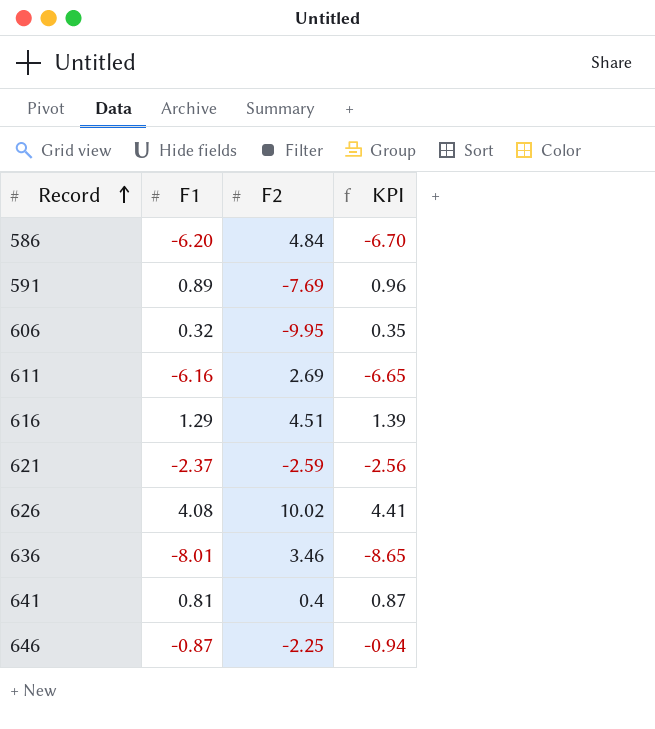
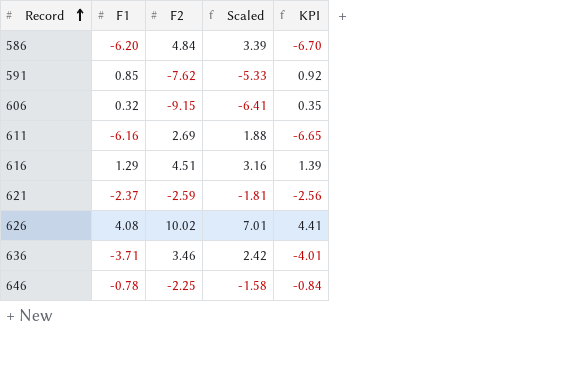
column Scaled | formula: none -> [F2] * 0.7
row 641: 0.81 | 0.4 | 0.87 -> none
591 | F1: 0.89 -> 0.85
591 | F2: -7.69 -> -7.62
591 | KPI: 0.96 -> 0.92
606 | F2: -9.95 -> -9.15
636 | F1: -8.01 -> -3.71
636 | KPI: -8.65 -> -4.01
646 | F1: -0.87 -> -0.78
646 | KPI: -0.94 -> -0.84

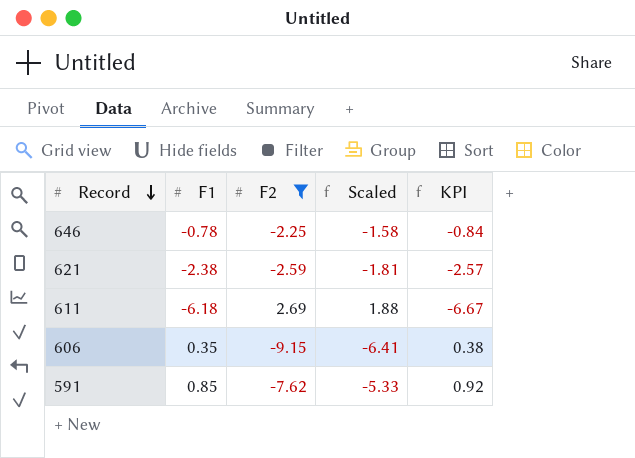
filter: none -> F2 <= 2.69
row order: Record ascending -> Record descending
621 | F1: -2.37 -> -2.38
621 | KPI: -2.56 -> -2.57
611 | F1: -6.16 -> -6.18
611 | KPI: -6.65 -> -6.67
606 | F1: 0.32 -> 0.35
606 | KPI: 0.35 -> 0.38

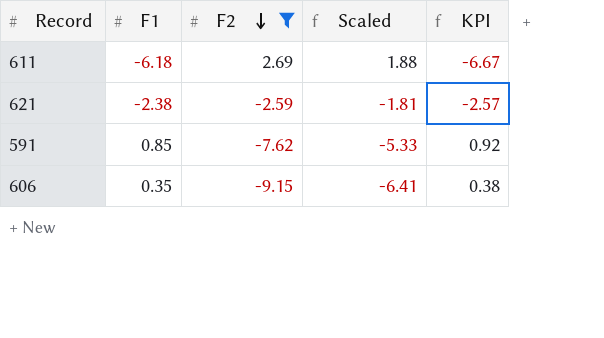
row order: Record descending -> F2 descending
row 646: -0.78 | -2.25 | -1.58 | -0.84 -> none

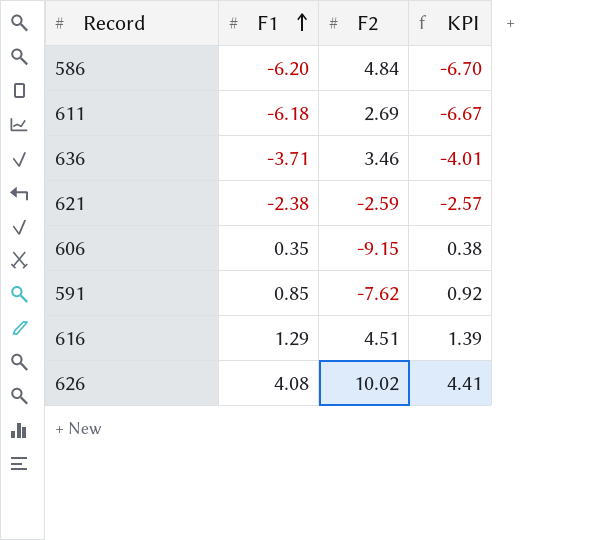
filter: F2 <= 2.69 -> none
row order: F2 descending -> F1 ascending
column Scaled | formula: [F2] * 0.7 -> none

